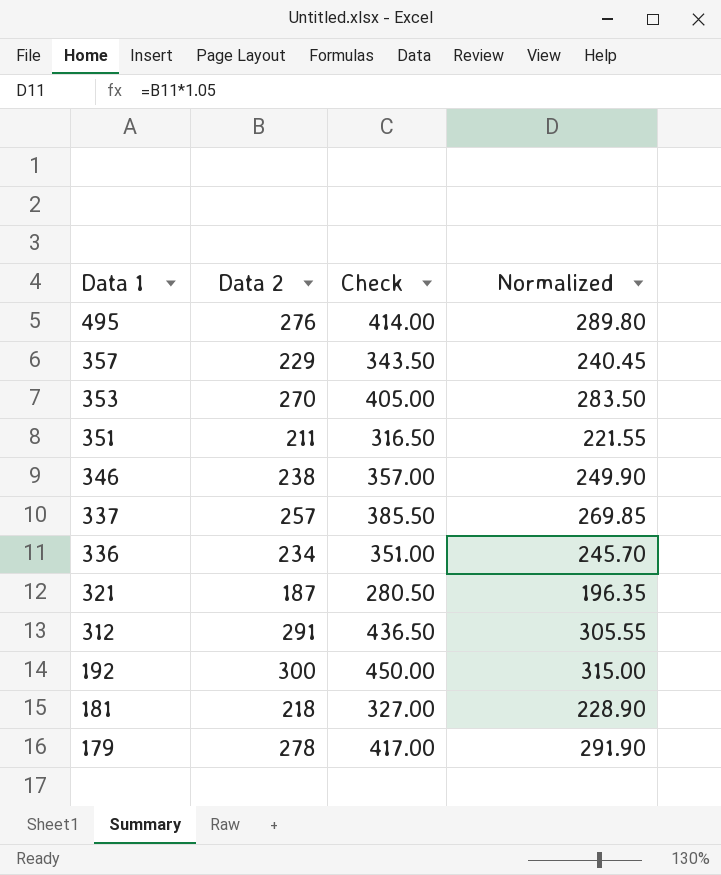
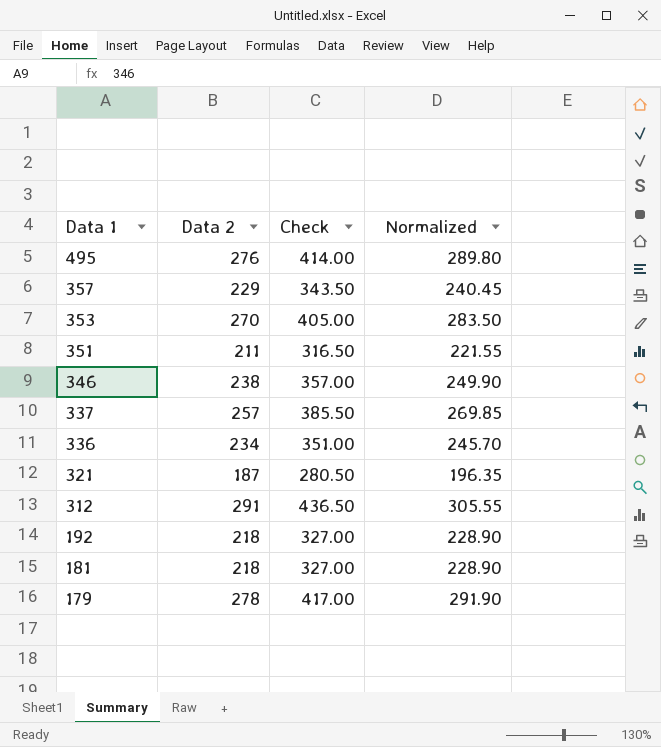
192 | Data 2: 300 -> 218
192 | Check: 450.00 -> 327.00
192 | Normalized: 315.00 -> 228.90

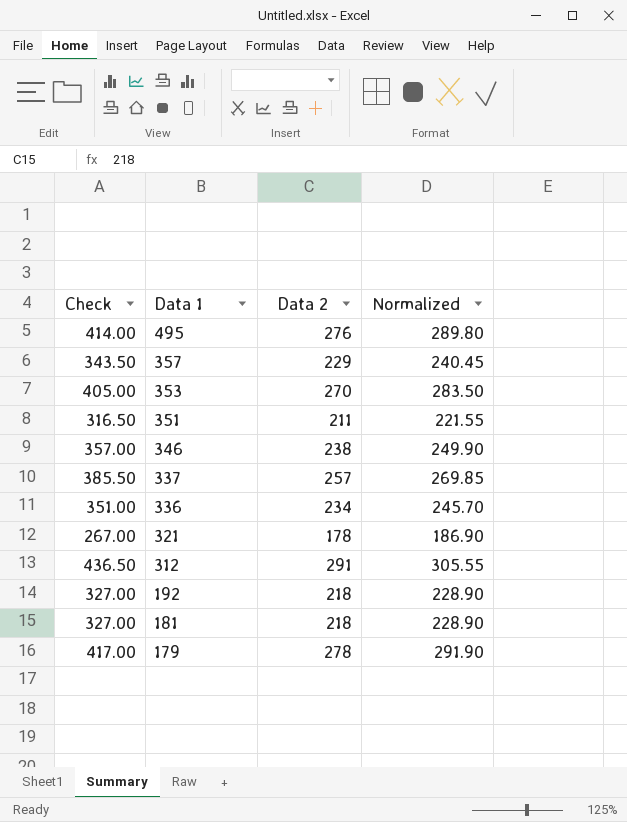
column Check | position: 3 -> 1
321 | Check: 280.50 -> 267.00
321 | Data 2: 187 -> 178
321 | Normalized: 196.35 -> 186.90

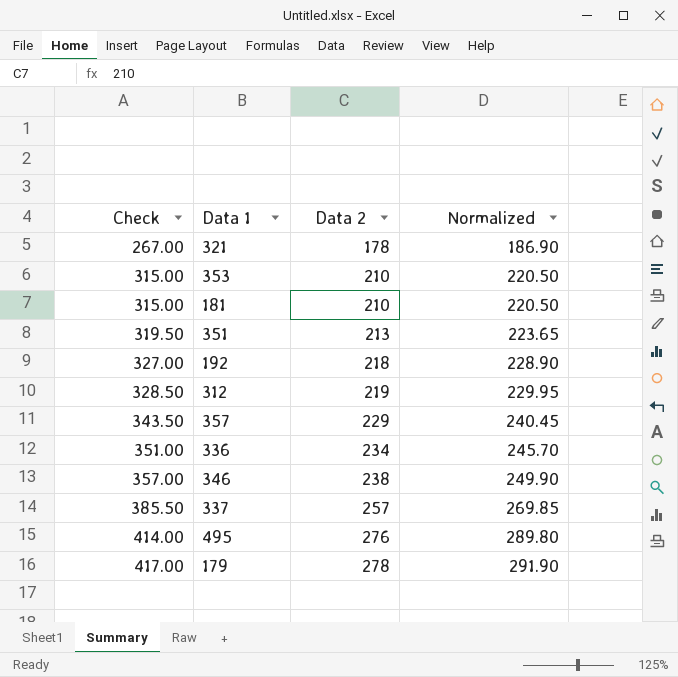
row order: Data 1 descending -> Check ascending
353 | Check: 405.00 -> 315.00
353 | Data 2: 270 -> 210
353 | Normalized: 283.50 -> 220.50
181 | Check: 327.00 -> 315.00
181 | Data 2: 218 -> 210
181 | Normalized: 228.90 -> 220.50
351 | Check: 316.50 -> 319.50
351 | Data 2: 211 -> 213
351 | Normalized: 221.55 -> 223.65
312 | Check: 436.50 -> 328.50
312 | Data 2: 291 -> 219
312 | Normalized: 305.55 -> 229.95

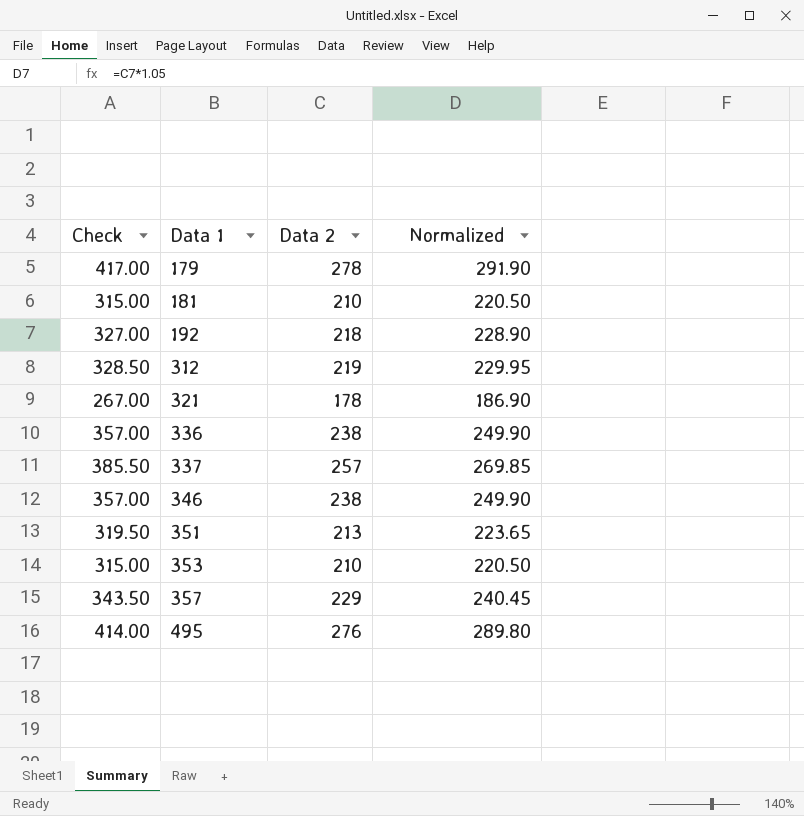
row order: Check ascending -> Data 1 ascending
336 | Check: 351.00 -> 357.00
336 | Data 2: 234 -> 238
336 | Normalized: 245.70 -> 249.90

